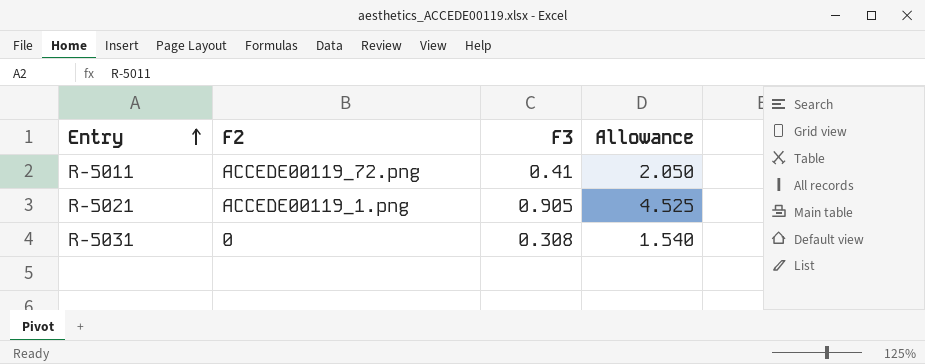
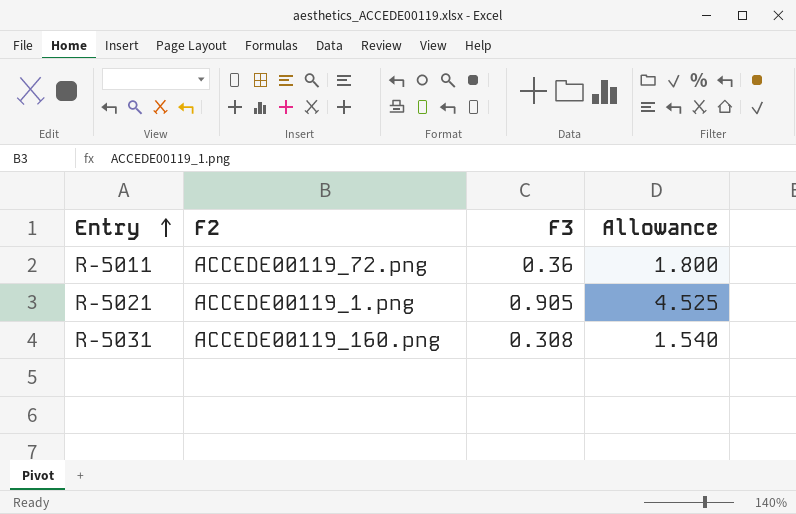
R-5011 | F3: 0.41 -> 0.36
R-5011 | Allowance: 2.050 -> 1.800
R-5031 | F2: 0 -> ACCEDE00119_160.png

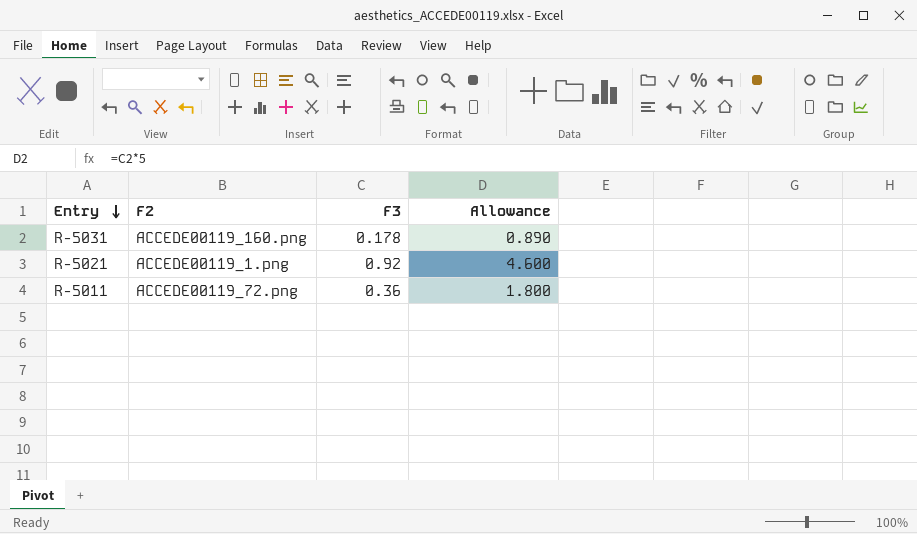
row order: Entry ascending -> Entry descending
R-5031 | F3: 0.308 -> 0.178
R-5031 | Allowance: 1.540 -> 0.890
R-5021 | F3: 0.905 -> 0.92
R-5021 | Allowance: 4.525 -> 4.600

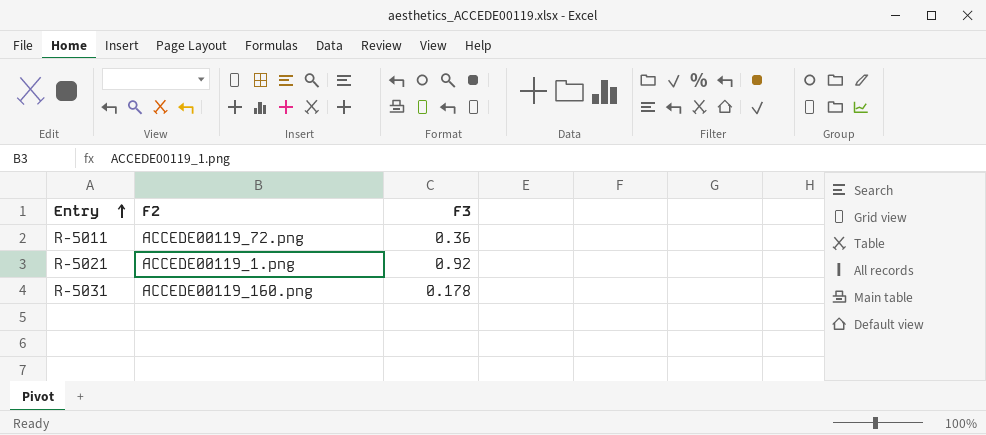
row order: Entry descending -> Entry ascending
column Allowance | formula: [F3] * 5 -> none

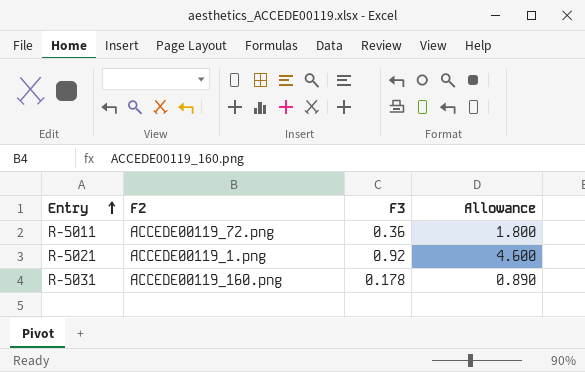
column Allowance | formula: none -> [F3] * 5

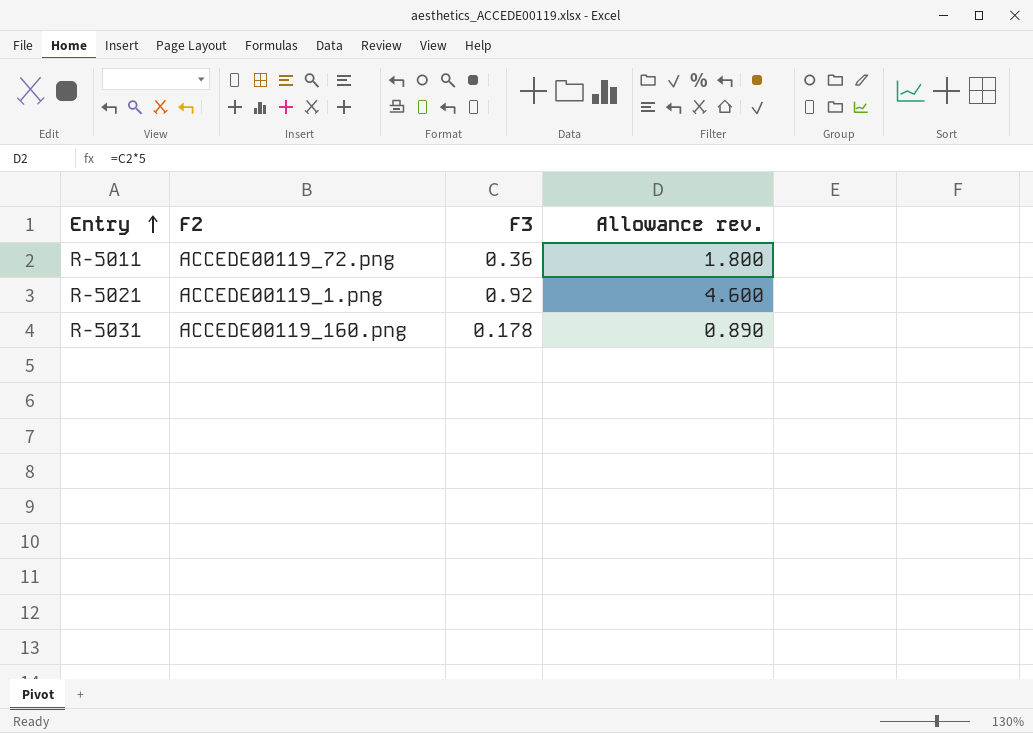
column name: Allowance -> Allowance rev.

